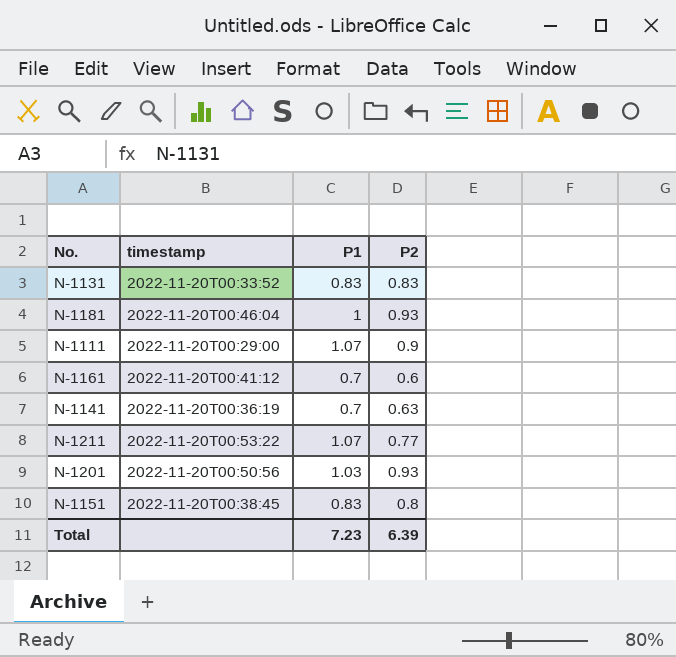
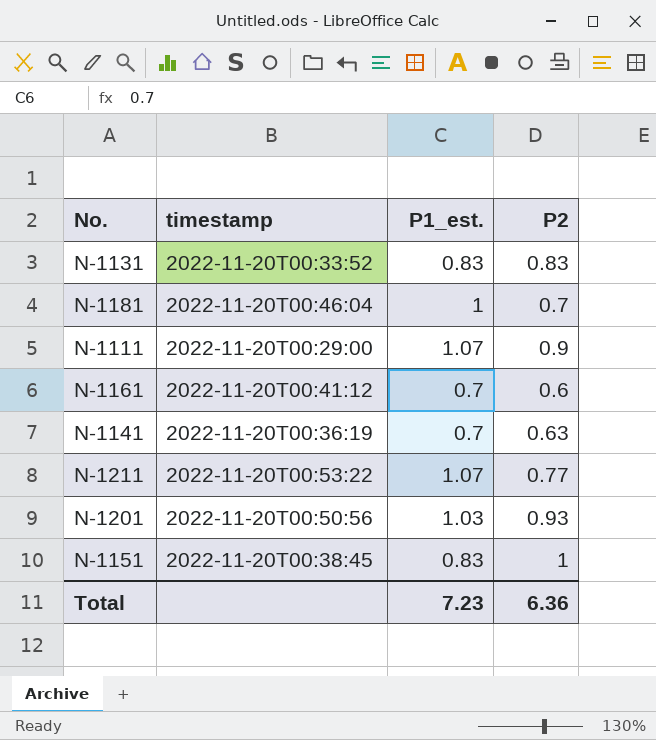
column name: P1 -> P1_est.
N-1181 | P2: 0.93 -> 0.7
N-1151 | P2: 0.8 -> 1
Total | P2: 6.39 -> 6.36

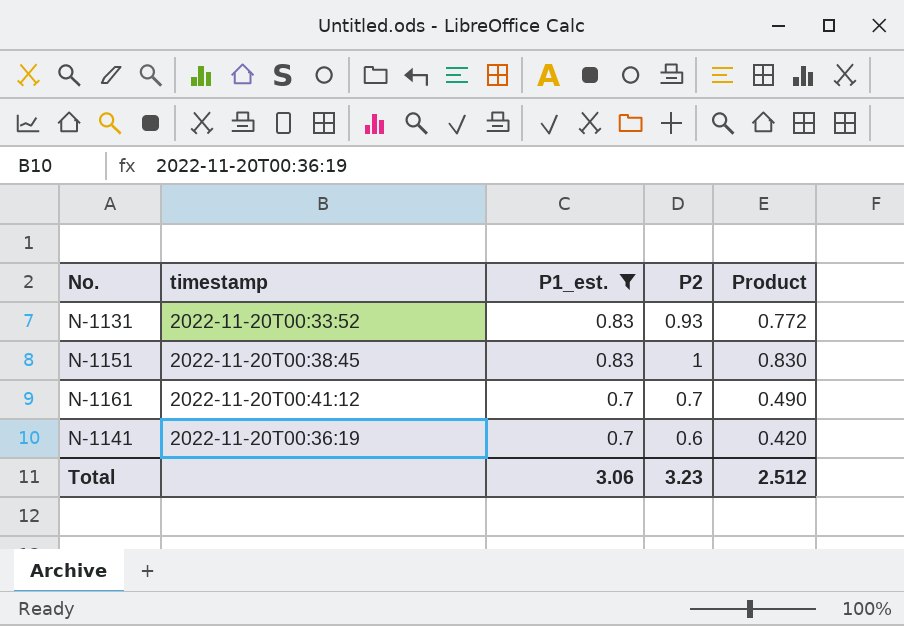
filter: none -> P1_est. <= 0.83
row order: none -> P1_est. descending
column Product | formula: none -> [P1_est.] * [P2]
N-1131 | P2: 0.83 -> 0.93
N-1161 | P2: 0.6 -> 0.7
N-1141 | P2: 0.63 -> 0.6
Total | P1_est.: 7.23 -> 3.06
Total | P2: 6.36 -> 3.23

